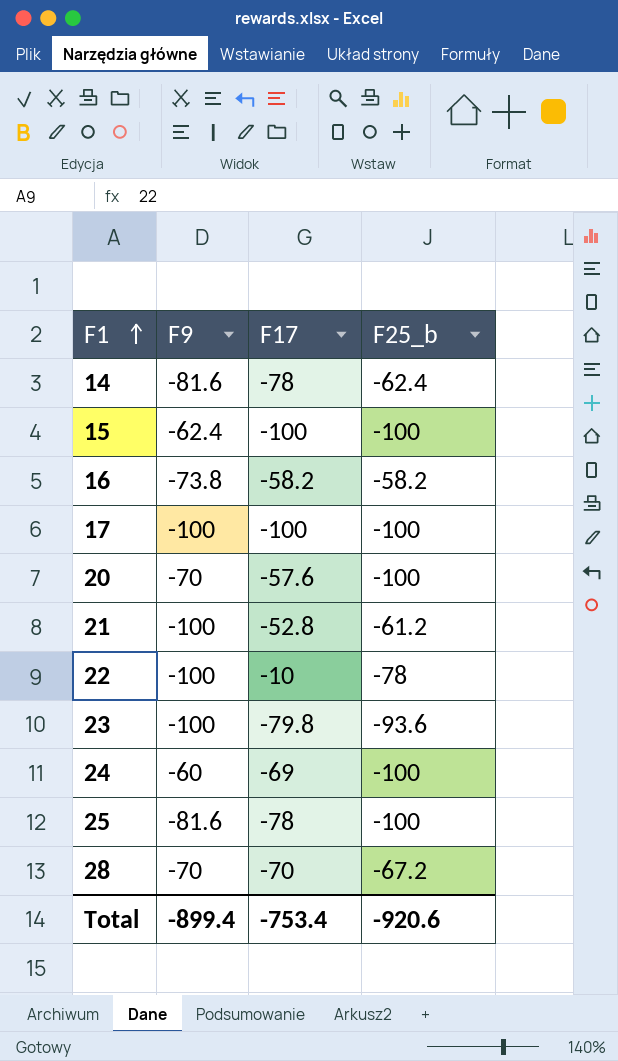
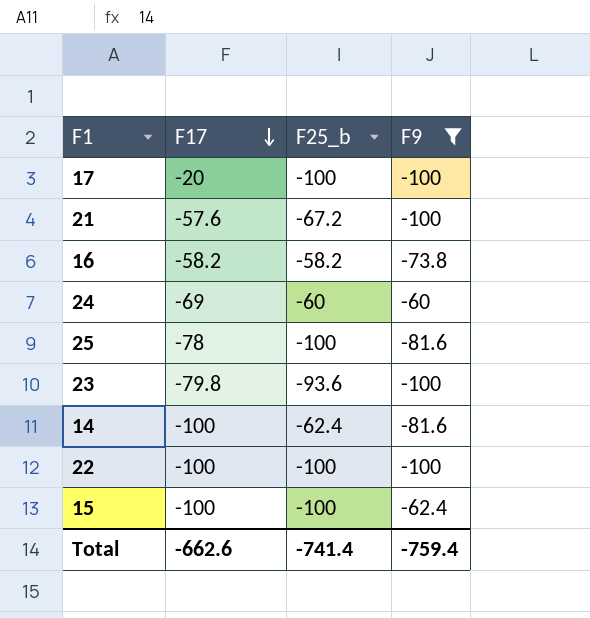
filter: none -> F9 != -70
row order: F1 ascending -> F17 descending
column F9 | position: 2 -> 4
17 | F17: -100 -> -20
21 | F17: -52.8 -> -57.6
21 | F25_b: -61.2 -> -67.2
24 | F25_b: -100 -> -60
14 | F17: -78 -> -100
22 | F17: -10 -> -100
22 | F25_b: -78 -> -100
Total | F17: -753.4 -> -662.6
Total | F25_b: -920.6 -> -741.4
Total | F9: -899.4 -> -759.4

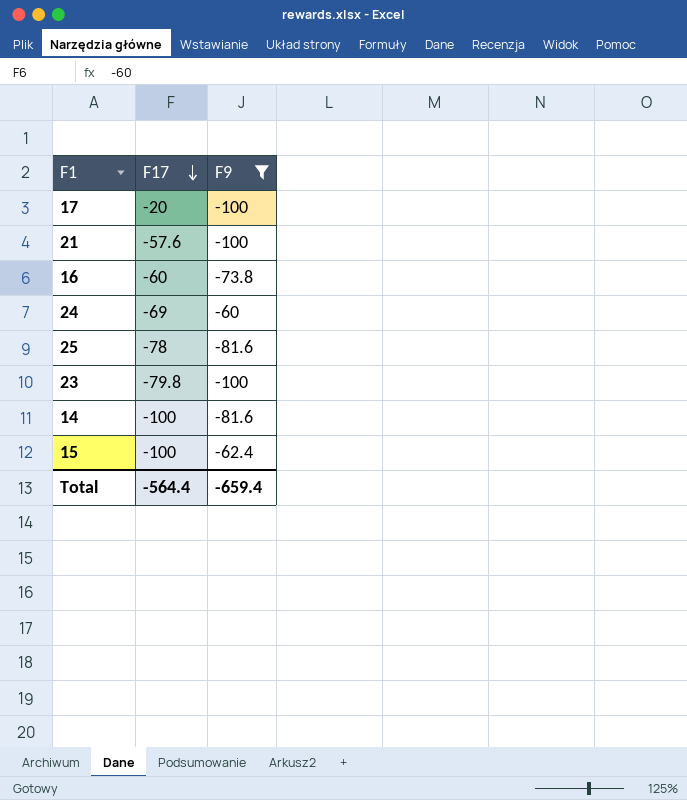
column F25_b | position: 3 -> none
row 22: -100 | -100 | -100 -> none
16 | F17: -58.2 -> -60
Total | F17: -662.6 -> -564.4
Total | F9: -759.4 -> -659.4

